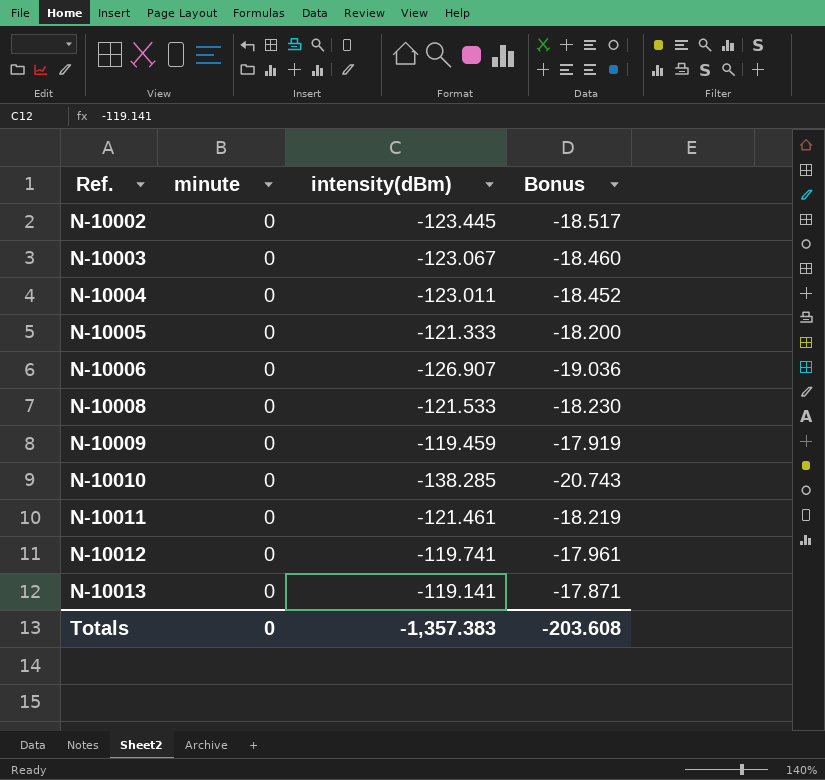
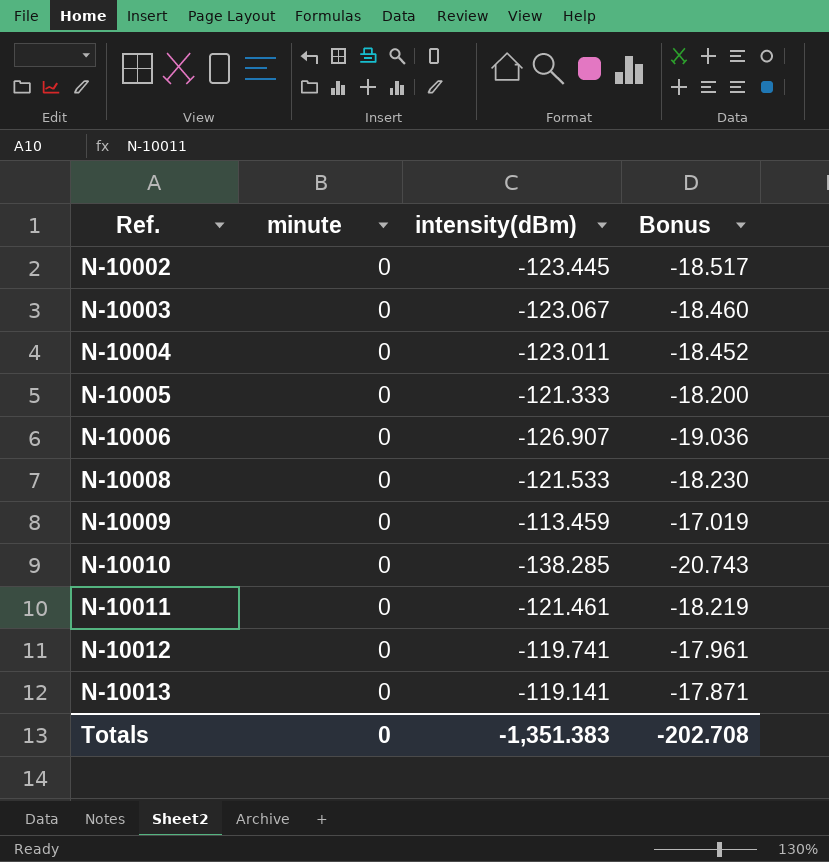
N-10009 | intensity(dBm): -119.459 -> -113.459
N-10009 | Bonus: -17.919 -> -17.019
Totals | intensity(dBm): -1,357.383 -> -1,351.383
Totals | Bonus: -203.608 -> -202.708

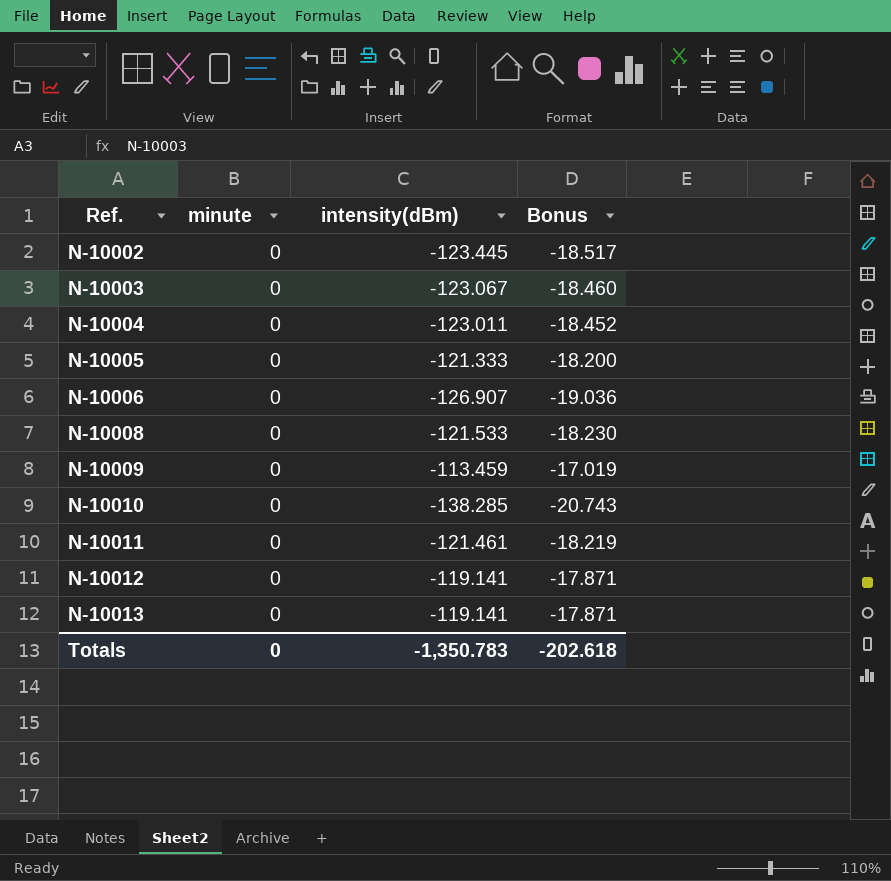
N-10012 | intensity(dBm): -119.741 -> -119.141
N-10012 | Bonus: -17.961 -> -17.871
Totals | intensity(dBm): -1,351.383 -> -1,350.783
Totals | Bonus: -202.708 -> -202.618

